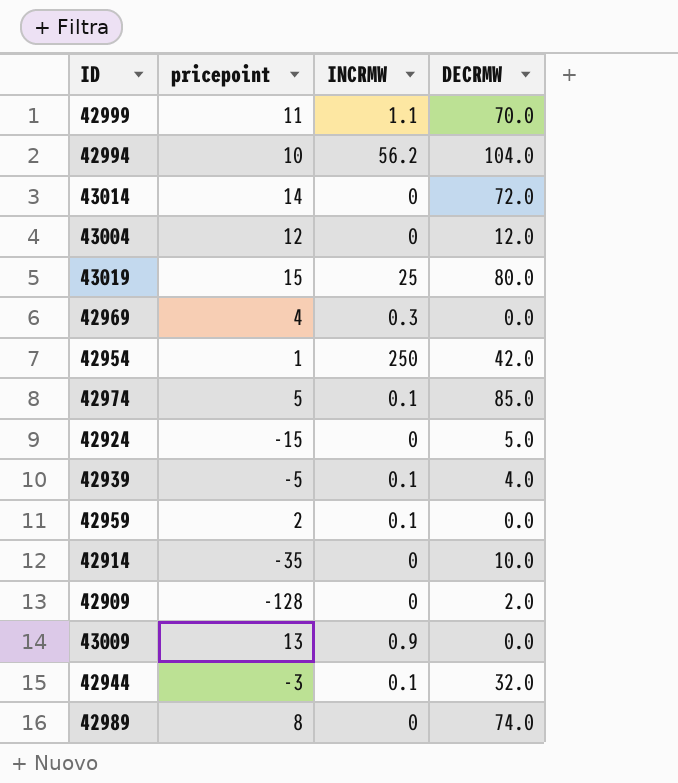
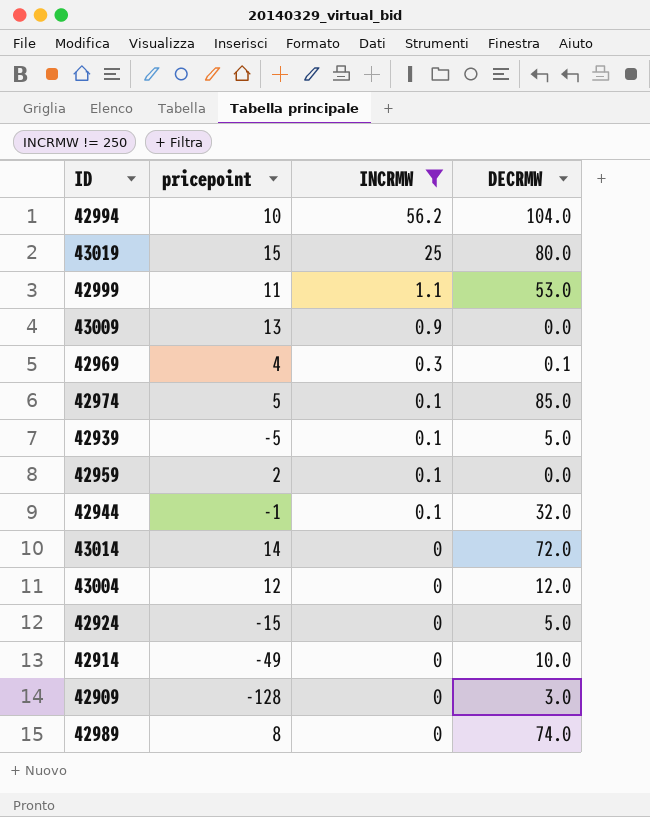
filter: none -> INCRMW != 250
row order: none -> INCRMW descending
42999 | DECRMW: 70.0 -> 53.0
42969 | DECRMW: 0.0 -> 0.1
42939 | DECRMW: 4.0 -> 5.0
42944 | pricepoint: -3 -> -1
42914 | pricepoint: -35 -> -49
42909 | DECRMW: 2.0 -> 3.0

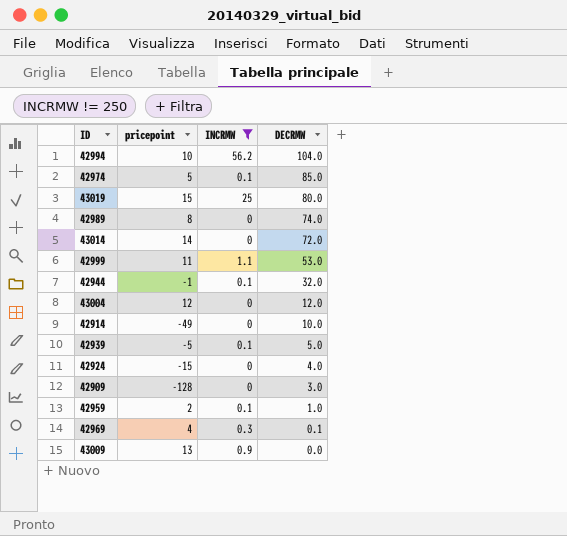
row order: INCRMW descending -> DECRMW descending
42924 | DECRMW: 5.0 -> 4.0
42959 | DECRMW: 0.0 -> 1.0

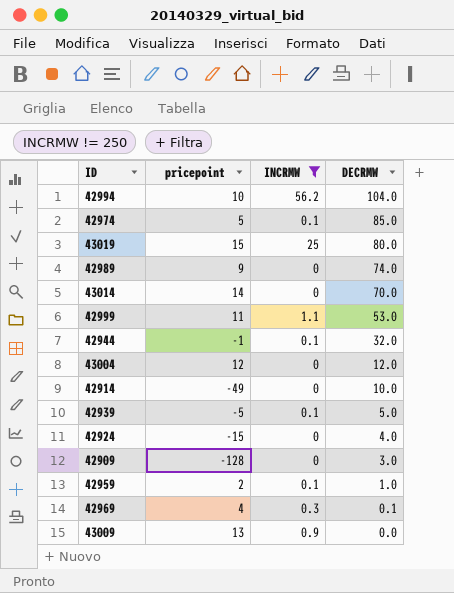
42989 | pricepoint: 8 -> 9
43014 | DECRMW: 72.0 -> 70.0

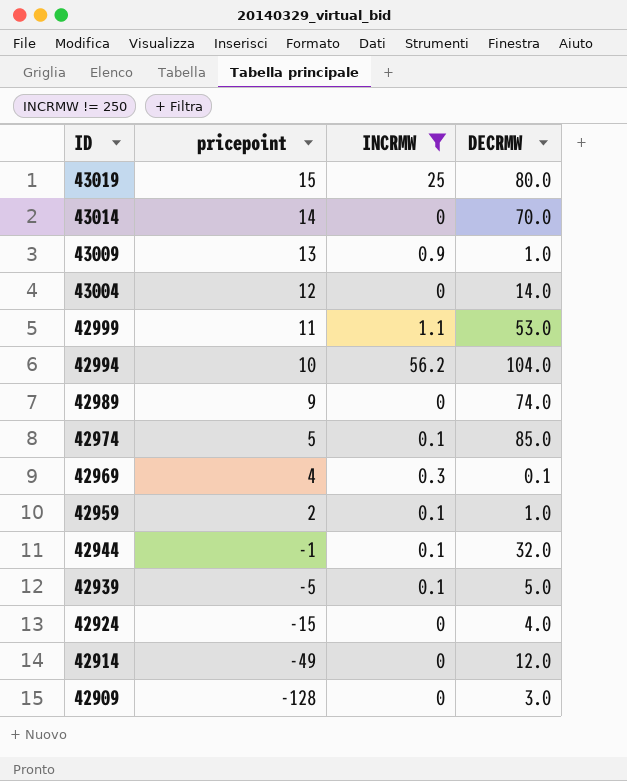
row order: DECRMW descending -> ID descending
43009 | DECRMW: 0.0 -> 1.0
43004 | DECRMW: 12.0 -> 14.0
42914 | DECRMW: 10.0 -> 12.0

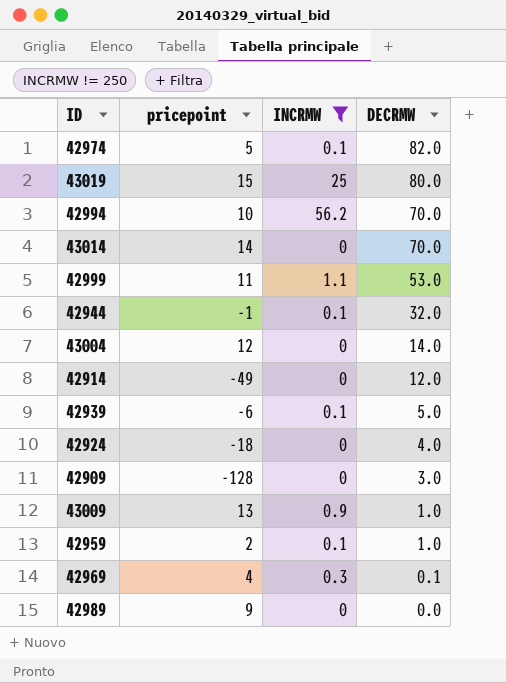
row order: ID descending -> DECRMW descending
42974 | DECRMW: 85.0 -> 82.0
42994 | DECRMW: 104.0 -> 70.0
42939 | pricepoint: -5 -> -6
42924 | pricepoint: -15 -> -18
42989 | DECRMW: 74.0 -> 0.0

